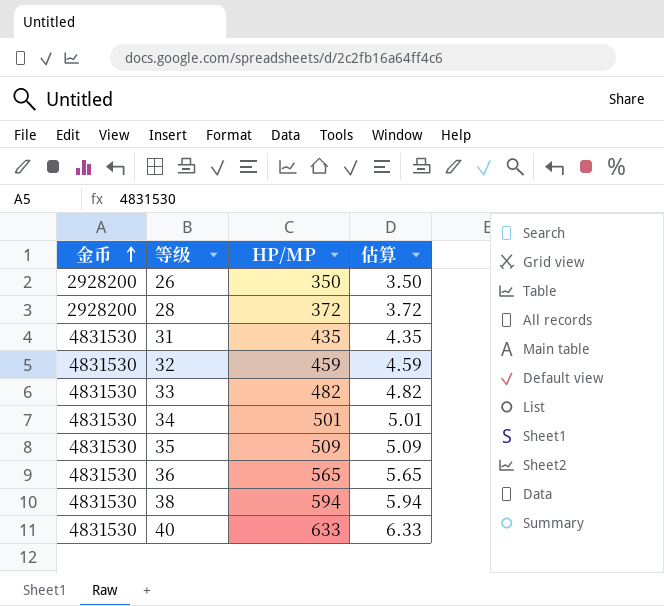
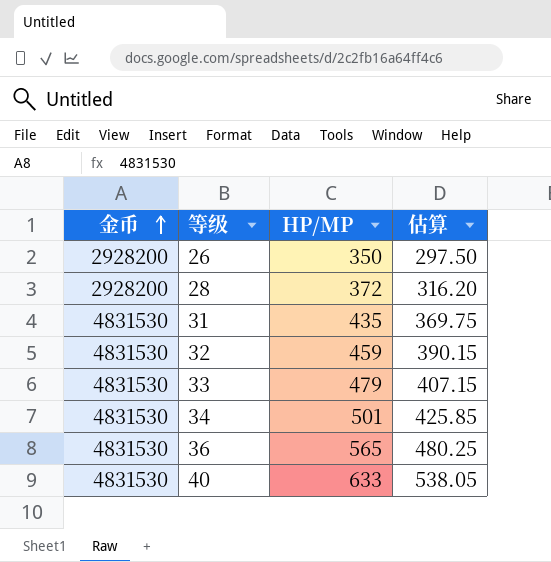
column 估算 | formula: [HP/MP] * 0.01 -> [HP/MP] * 0.85
row 35: 4831530 | 509 | 5.09 -> none
row 38: 4831530 | 594 | 5.94 -> none
33 | HP/MP: 482 -> 479

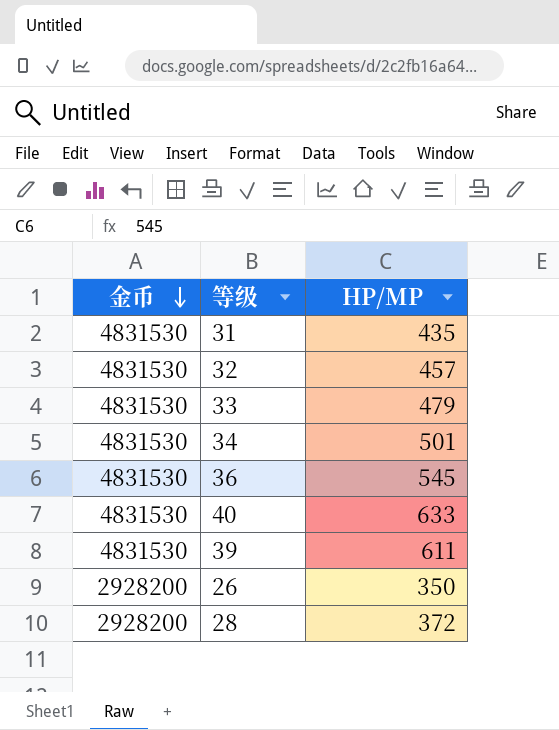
row order: 金币 ascending -> 金币 descending
column 估算 | formula: [HP/MP] * 0.85 -> none
32 | HP/MP: 459 -> 457
36 | HP/MP: 565 -> 545
row 39: none -> 4831530 | 611

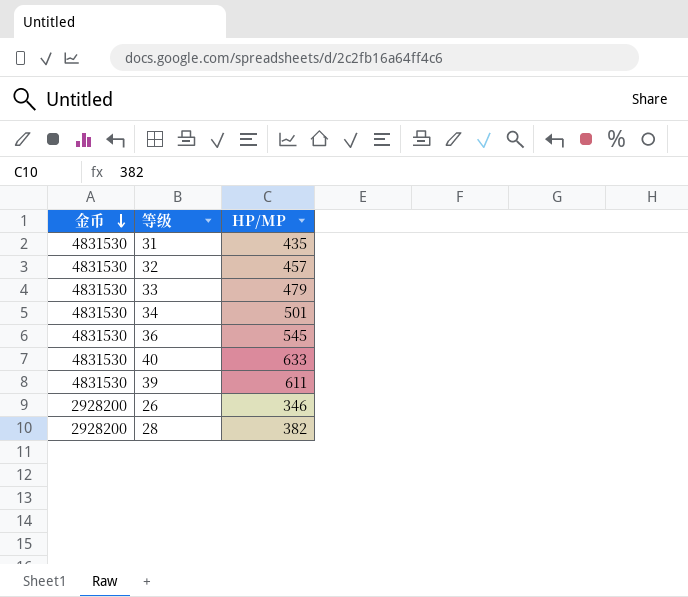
26 | HP/MP: 350 -> 346
28 | HP/MP: 372 -> 382

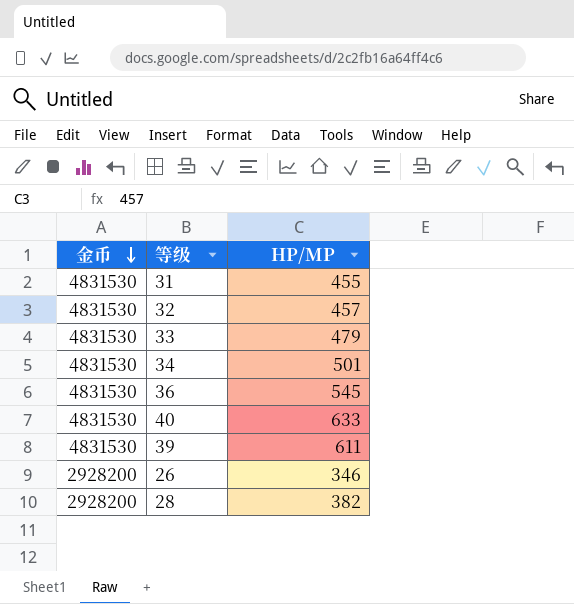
31 | HP/MP: 435 -> 455

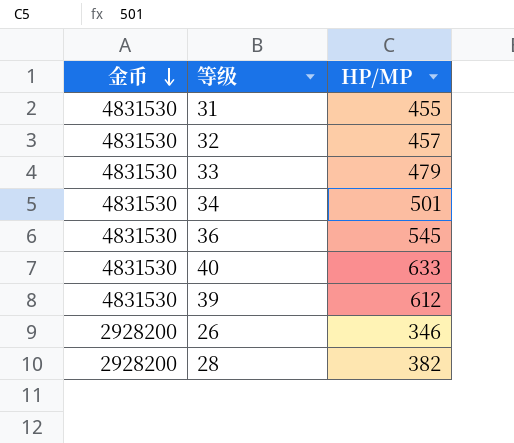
39 | HP/MP: 611 -> 612

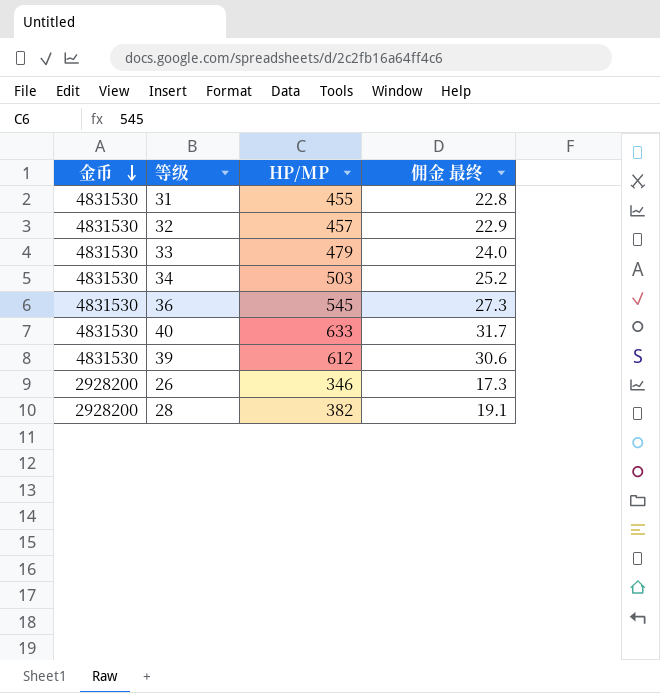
column 佣金 最终 | formula: none -> [HP/MP] * 0.05
34 | HP/MP: 501 -> 503

